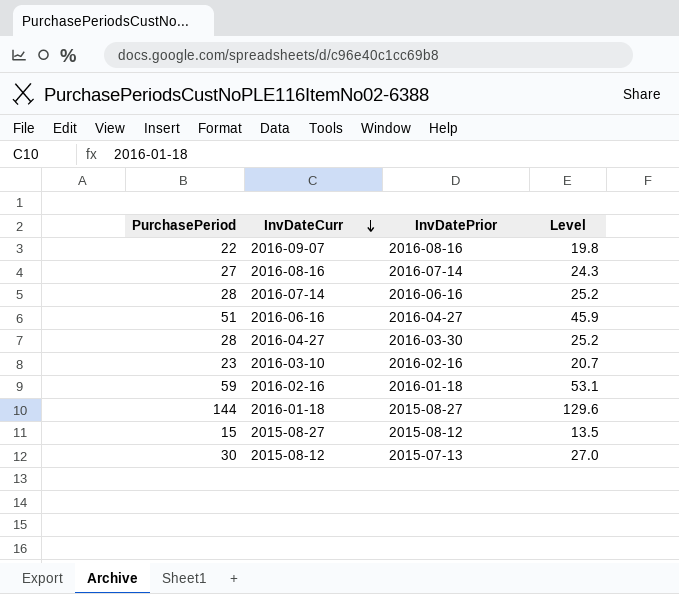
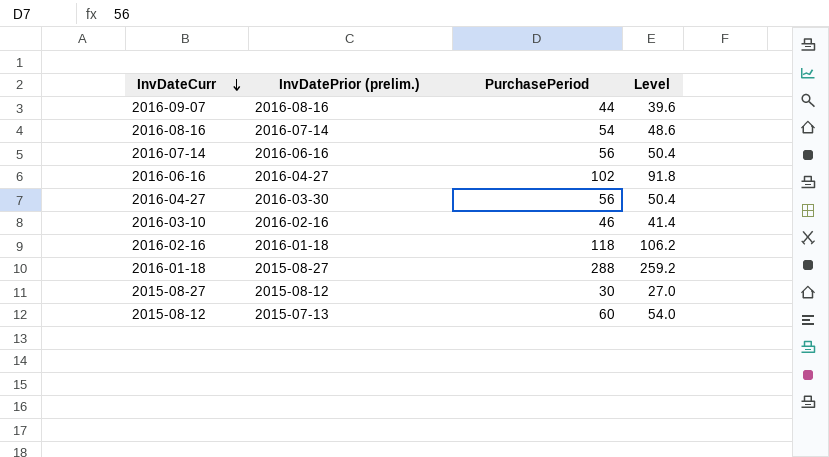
column name: InvDatePrior -> InvDatePrior (prelim.)
column PurchasePeriod | position: 1 -> 3
2016-09-07 | PurchasePeriod: 22 -> 44
2016-09-07 | Level: 19.8 -> 39.6
2016-08-16 | PurchasePeriod: 27 -> 54
2016-08-16 | Level: 24.3 -> 48.6
2016-07-14 | PurchasePeriod: 28 -> 56
2016-07-14 | Level: 25.2 -> 50.4
2016-06-16 | PurchasePeriod: 51 -> 102
2016-06-16 | Level: 45.9 -> 91.8
2016-04-27 | PurchasePeriod: 28 -> 56
2016-04-27 | Level: 25.2 -> 50.4
2016-03-10 | PurchasePeriod: 23 -> 46
2016-03-10 | Level: 20.7 -> 41.4
2016-02-16 | PurchasePeriod: 59 -> 118
2016-02-16 | Level: 53.1 -> 106.2
2016-01-18 | PurchasePeriod: 144 -> 288
2016-01-18 | Level: 129.6 -> 259.2
2015-08-27 | PurchasePeriod: 15 -> 30
2015-08-27 | Level: 13.5 -> 27.0
2015-08-12 | PurchasePeriod: 30 -> 60
2015-08-12 | Level: 27.0 -> 54.0

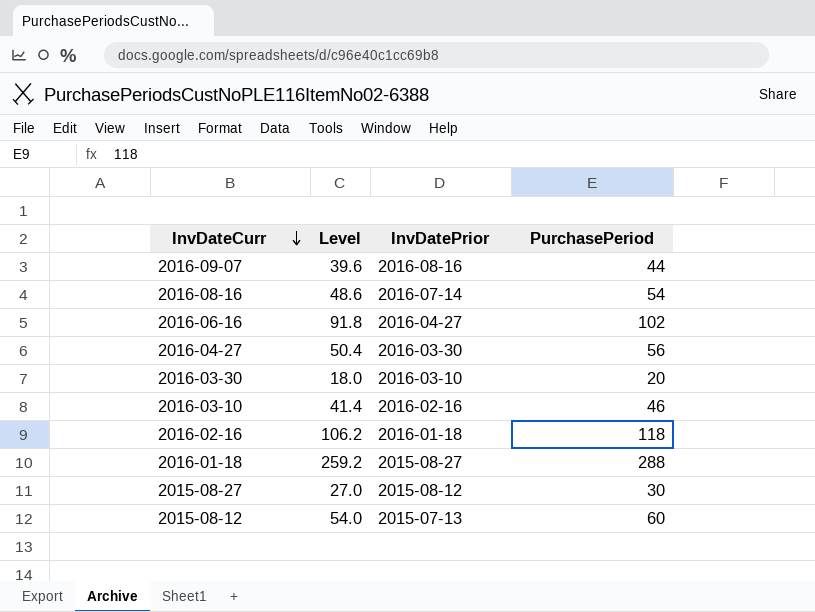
column Level | position: 4 -> 2
column name: InvDatePrior (prelim.) -> InvDatePrior
row 2016-07-14: 2016-06-16 | 56 | 50.4 -> none
row 2016-03-30: none -> 18.0 | 2016-03-10 | 20

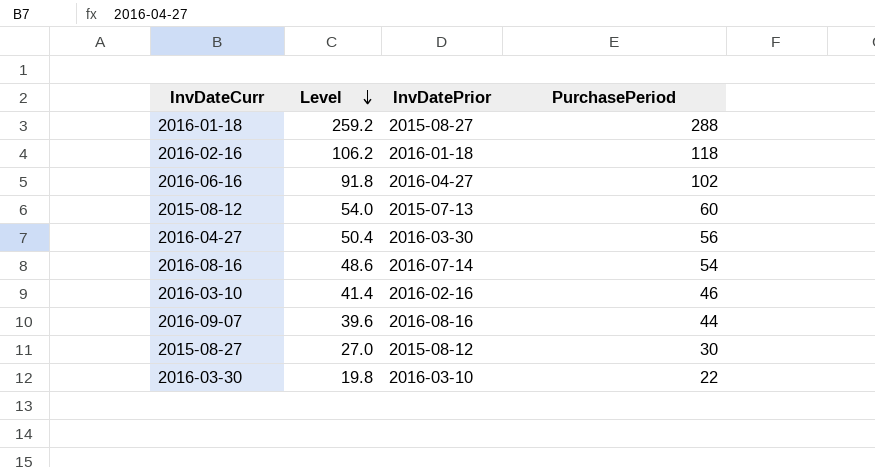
row order: InvDateCurr descending -> Level descending
2016-03-30 | Level: 18.0 -> 19.8
2016-03-30 | PurchasePeriod: 20 -> 22

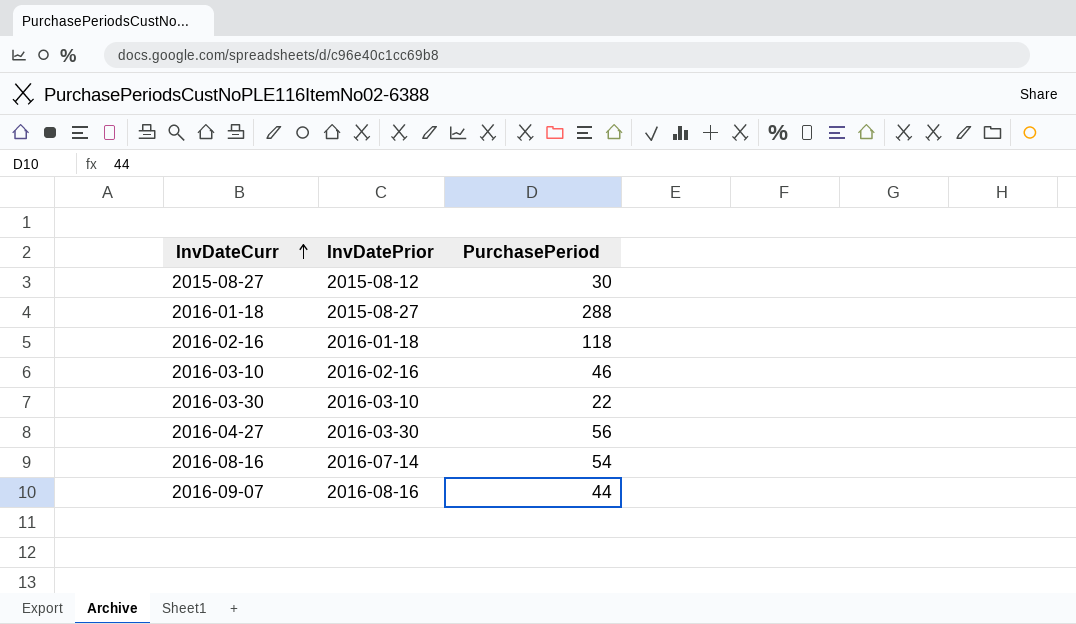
row order: Level descending -> InvDateCurr ascending
column Level | formula: [PurchasePeriod] * 0.9 -> none
row 2016-06-16: 91.8 | 2016-04-27 | 102 -> none
row 2015-08-12: 54.0 | 2015-07-13 | 60 -> none

